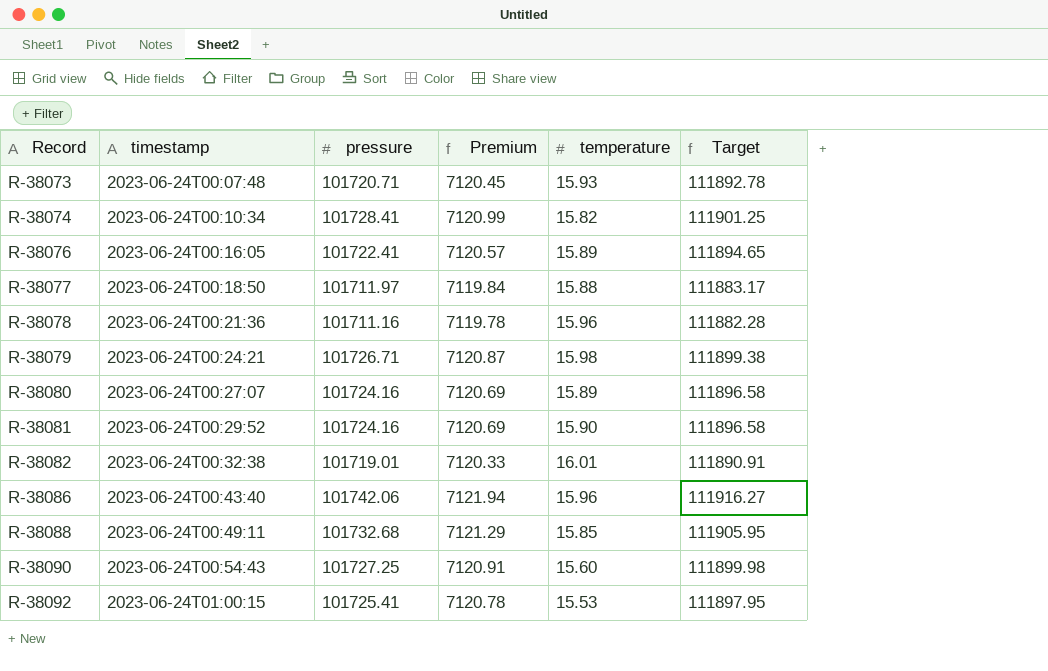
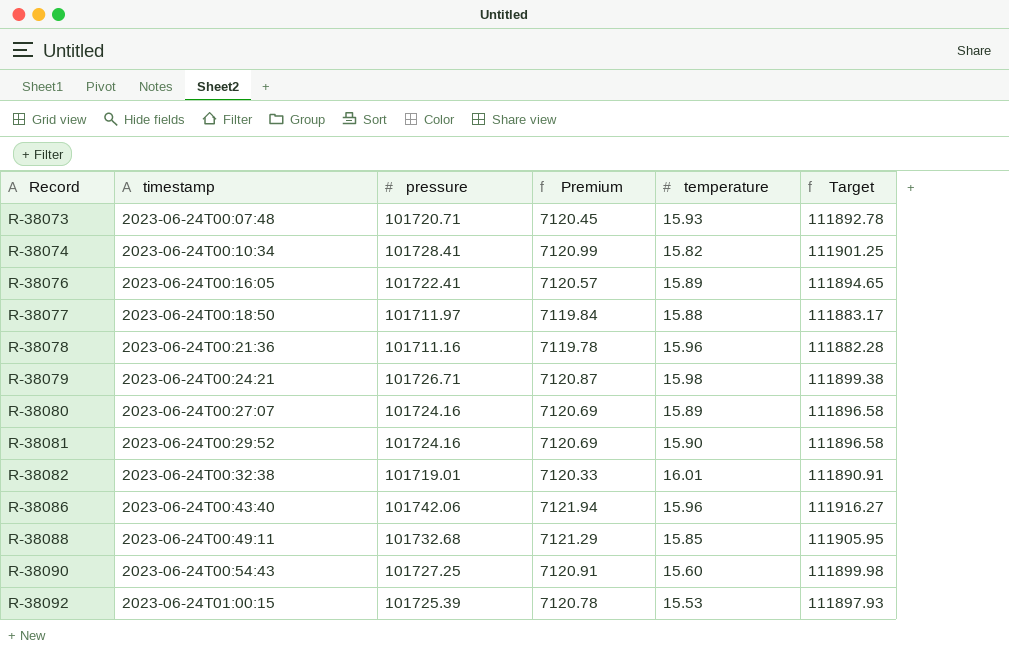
R-38092 | pressure: 101725.41 -> 101725.39
R-38092 | Target: 111897.95 -> 111897.93

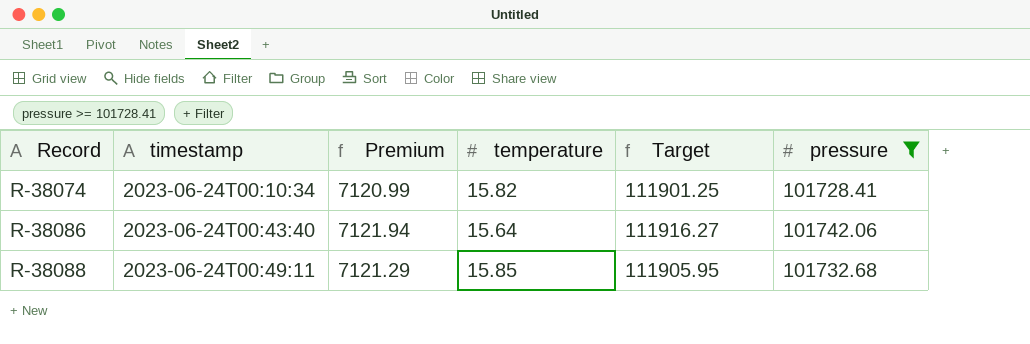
filter: none -> pressure >= 101728.41
column pressure | position: 3 -> 6
R-38086 | temperature: 15.96 -> 15.64

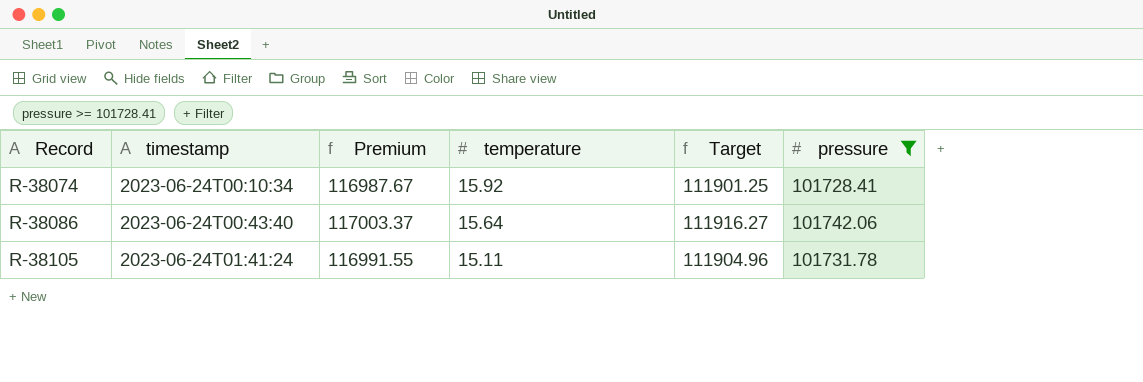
column Premium | formula: [pressure] * 0.07 -> [pressure] * 1.15
row R-38088: 2023-06-24T00:49:11 | 7121.29 | 15.85 | 111905.95 | 101732.68 -> none
R-38074 | temperature: 15.82 -> 15.92
row R-38105: none -> 2023-06-24T01:41:24 | 116991.55 | 15.11 | 111904.96 | 101731.78

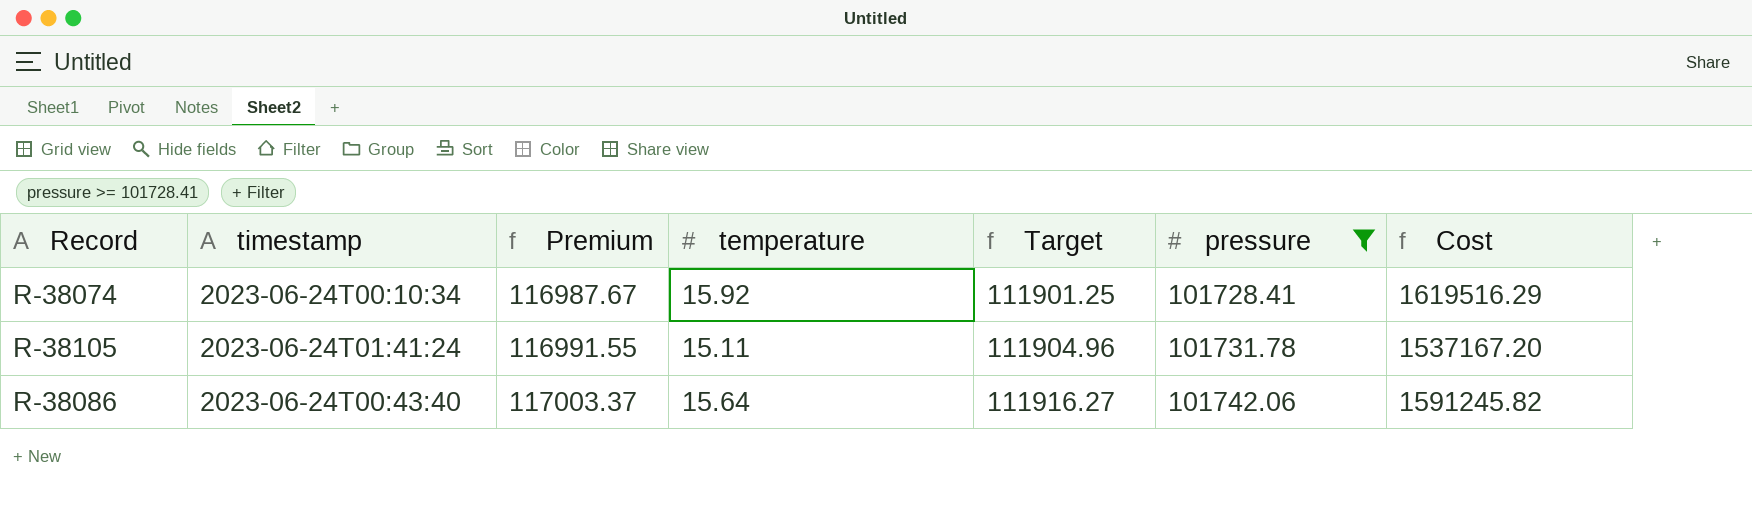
row order: Record ascending -> Premium ascending
column Cost | formula: none -> [temperature] * [pressure]

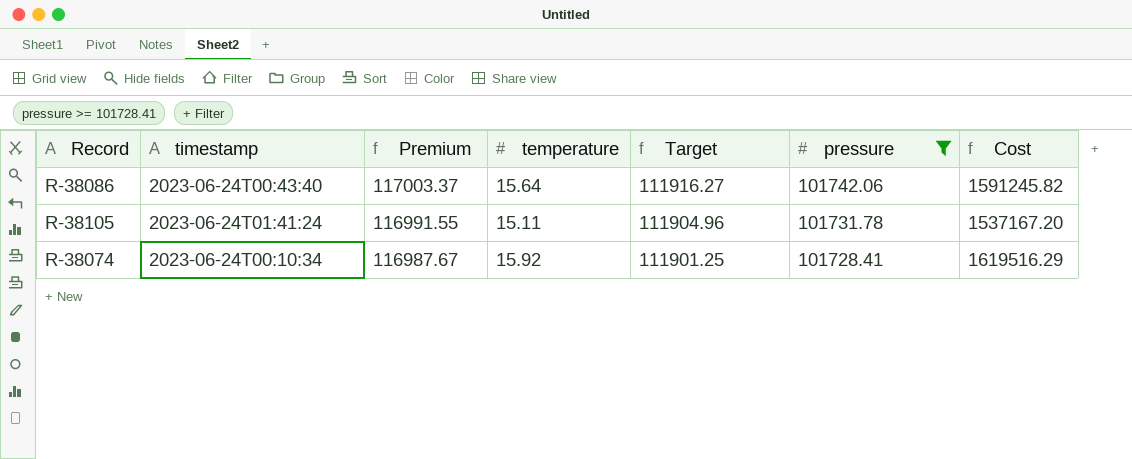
row order: Premium ascending -> Premium descending

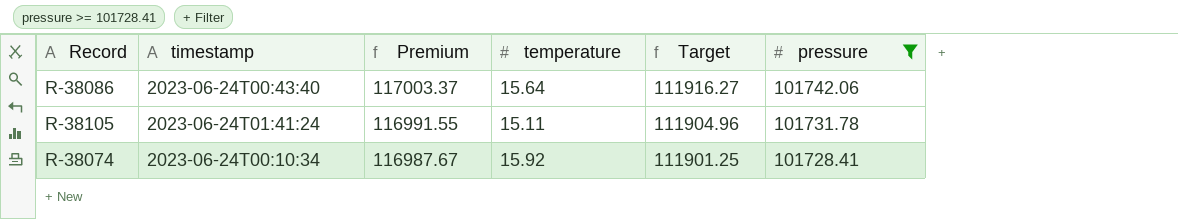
column Cost | formula: [temperature] * [pressure] -> none

